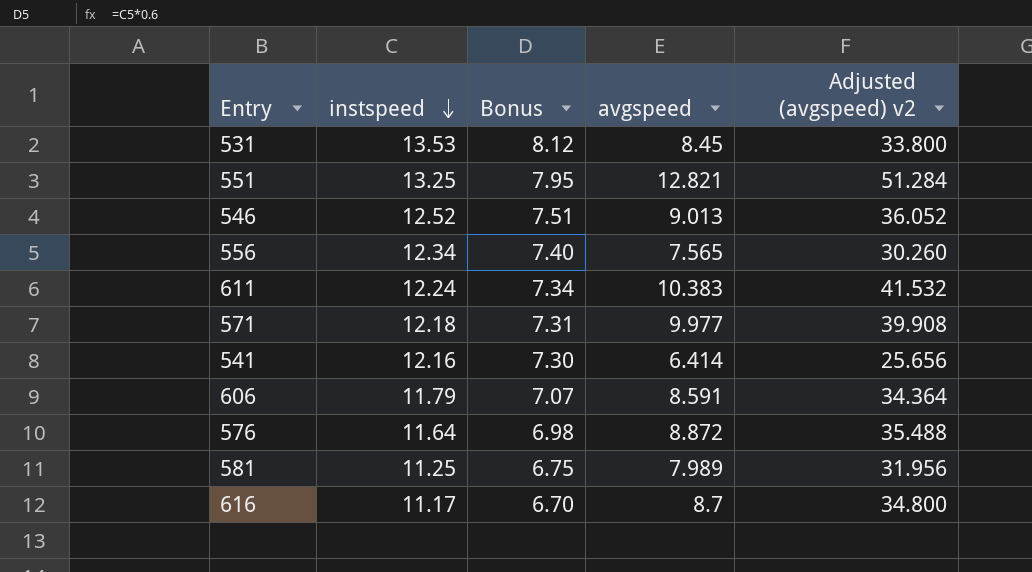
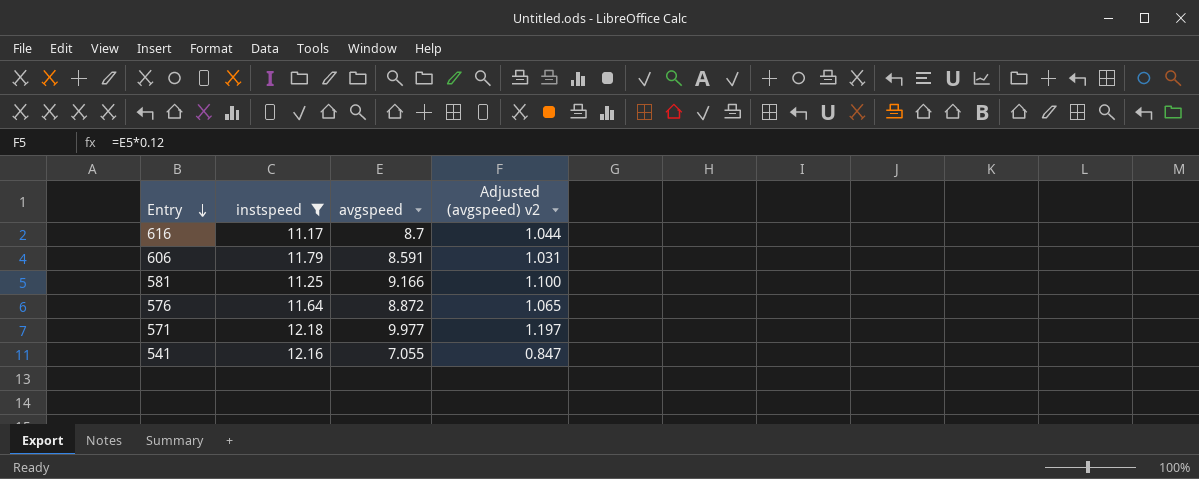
filter: none -> instspeed <= 12.18
row order: instspeed descending -> Entry descending
column Bonus | formula: [instspeed] * 0.6 -> none
column Adjusted (avgspeed) v2 | formula: [avgspeed] * 4 -> [avgspeed] * 0.12
581 | avgspeed: 7.989 -> 9.166
541 | avgspeed: 6.414 -> 7.055

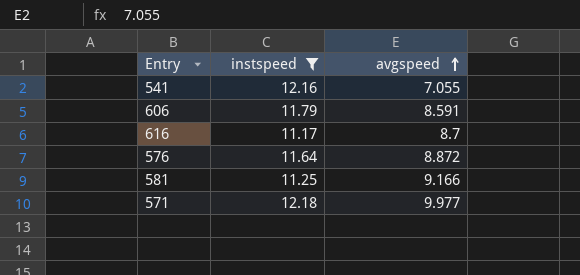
row order: Entry descending -> avgspeed ascending
column Adjusted (avgspeed) v2 | formula: [avgspeed] * 0.12 -> none

